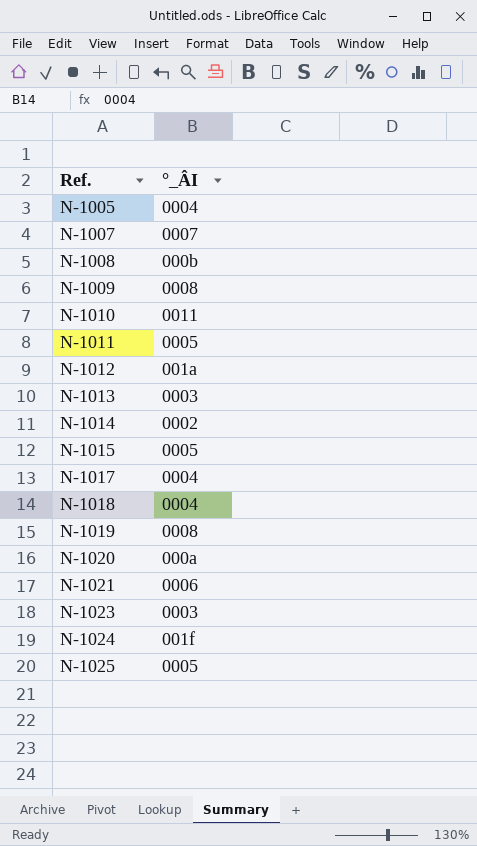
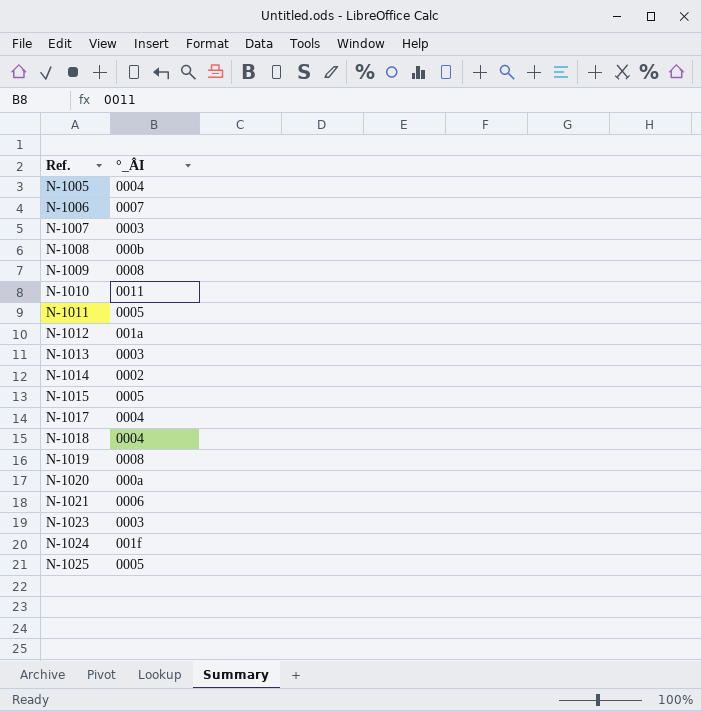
row N-1006: none -> 0007
N-1007 | °_ÂI: 0007 -> 0003

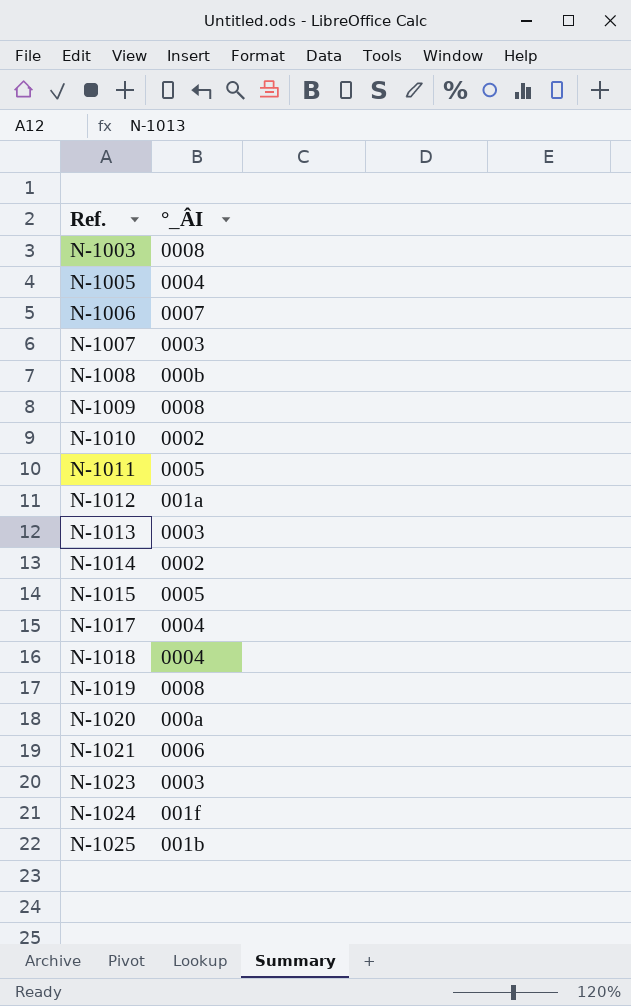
row N-1003: none -> 0008
N-1010 | °_ÂI: 0011 -> 0002
N-1025 | °_ÂI: 0005 -> 001b

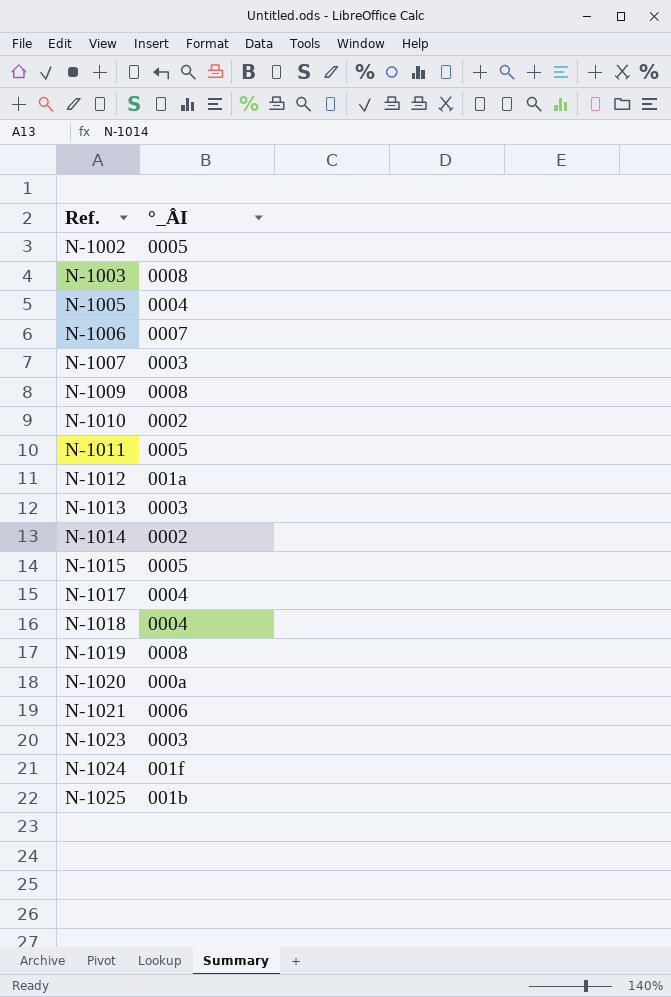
row N-1008: 000b -> none
row N-1002: none -> 0005

